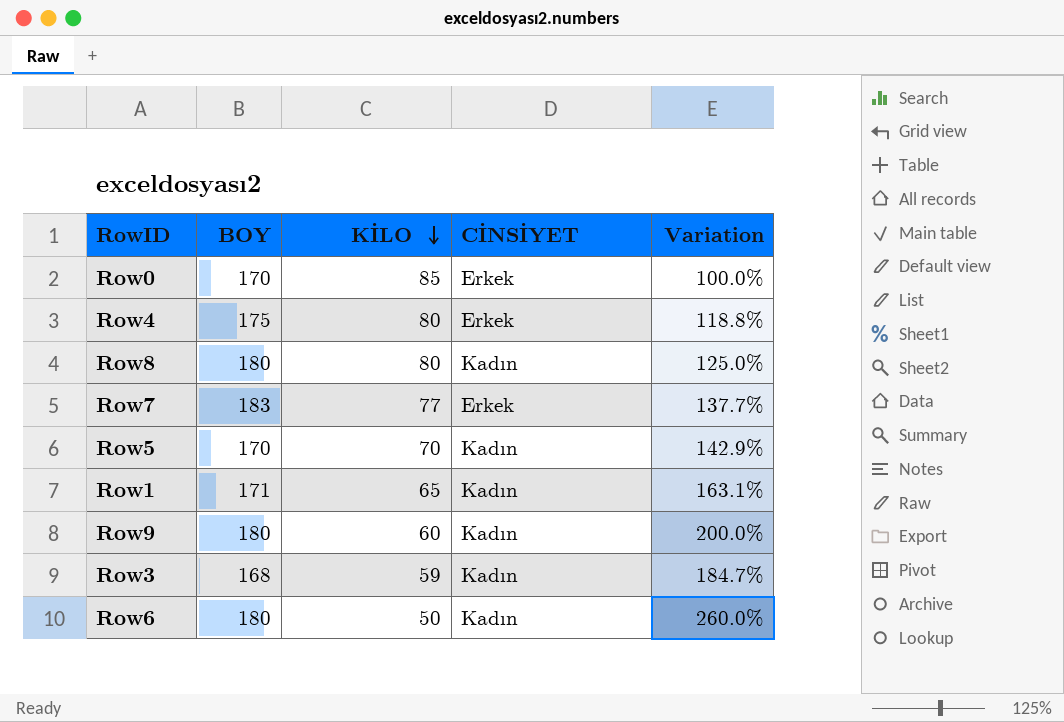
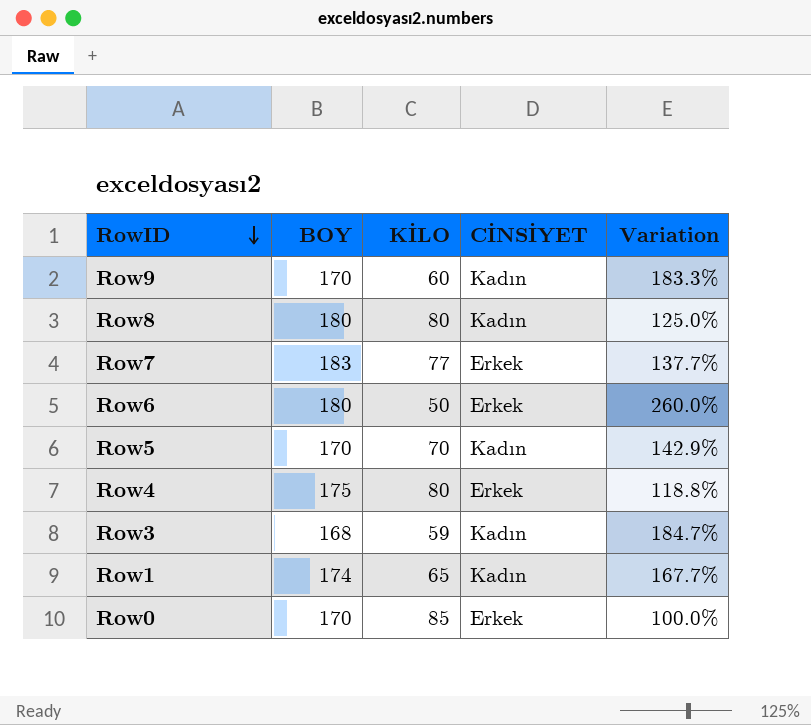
row order: KİLO descending -> RowID descending
Row9 | BOY: 180 -> 170
Row9 | Variation: 200.0% -> 183.3%
Row6 | CİNSİYET: Kadın -> Erkek
Row1 | BOY: 171 -> 174
Row1 | Variation: 163.1% -> 167.7%

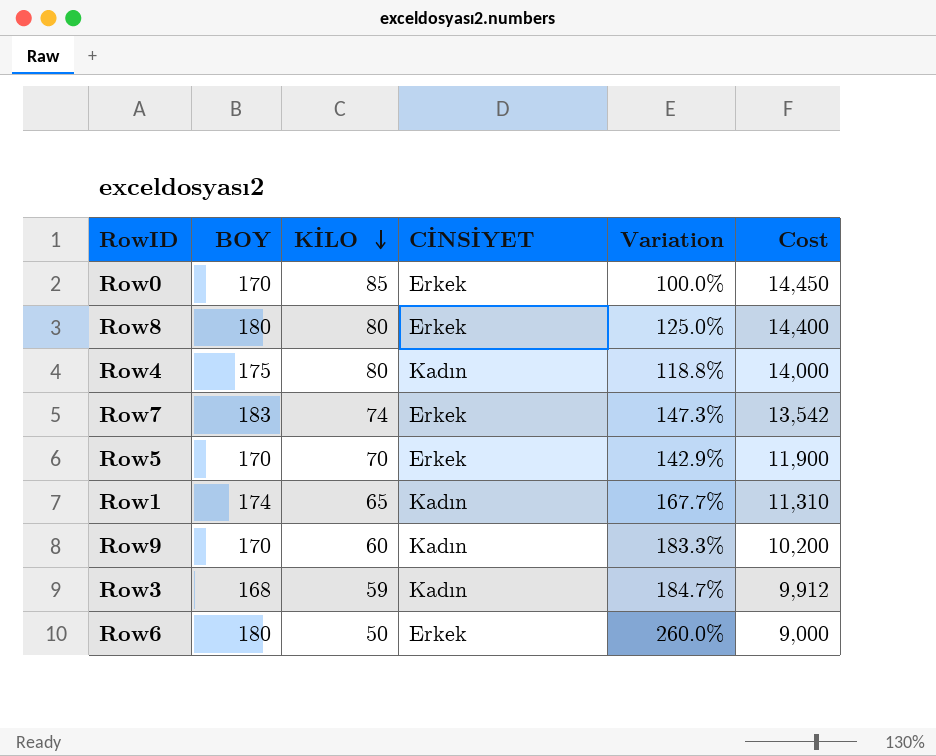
row order: RowID descending -> KİLO descending
column Cost | formula: none -> [BOY] * [KİLO]
Row8 | CİNSİYET: Kadın -> Erkek
Row4 | CİNSİYET: Erkek -> Kadın
Row7 | KİLO: 77 -> 74
Row7 | Variation: 137.7% -> 147.3%
Row5 | CİNSİYET: Kadın -> Erkek

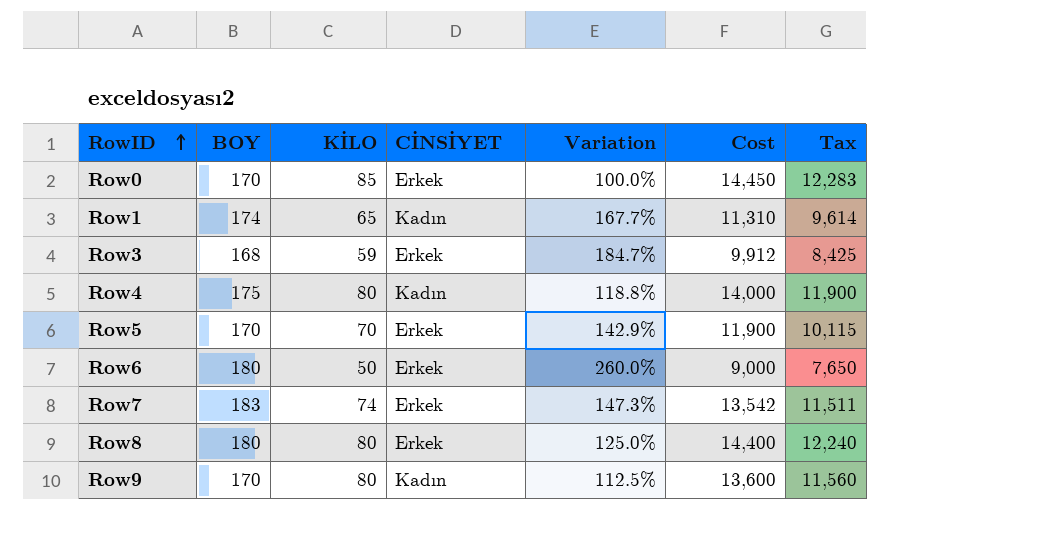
row order: KİLO descending -> RowID ascending
column Tax | formula: none -> [Cost] * 0.85
Row3 | CİNSİYET: Kadın -> Erkek
Row9 | KİLO: 60 -> 80
Row9 | Variation: 183.3% -> 112.5%
Row9 | Cost: 10,200 -> 13,600

